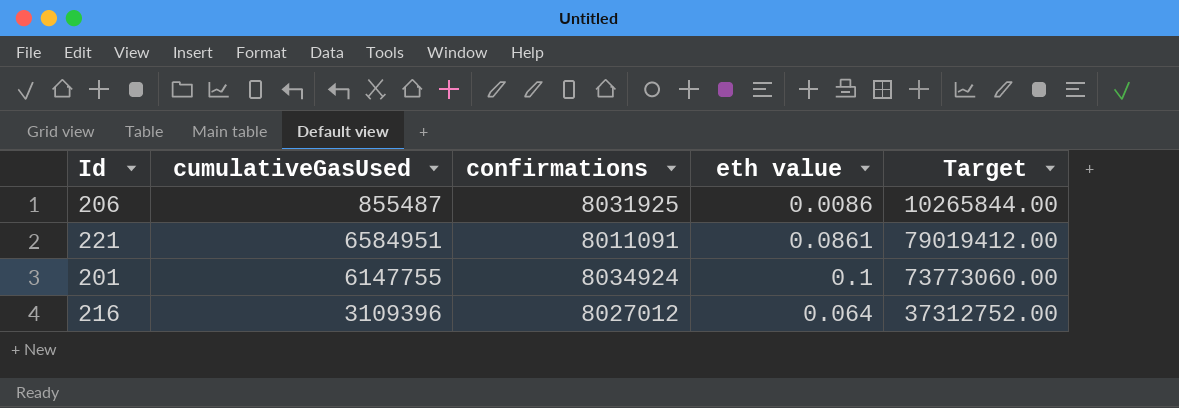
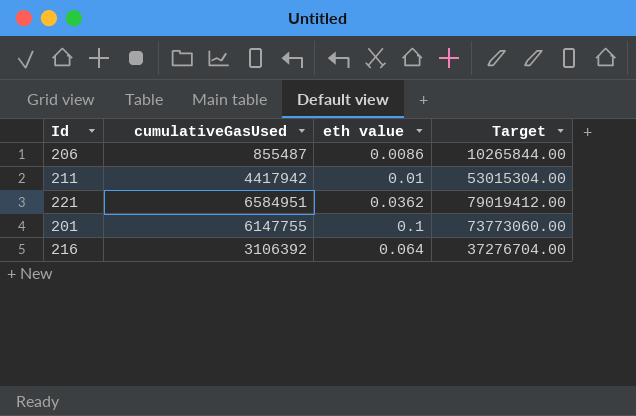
column confirmations | position: 3 -> none
row 211: none -> 4417942 | 0.01 | 53015304.00
221 | eth value: 0.0861 -> 0.0362
216 | cumulativeGasUsed: 3109396 -> 3106392
216 | Target: 37312752.00 -> 37276704.00

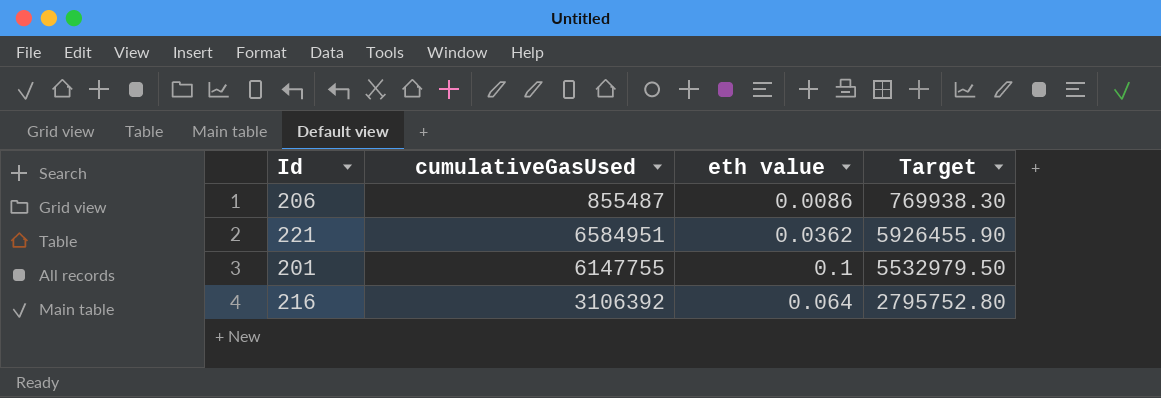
column Target | formula: [cumulativeGasUsed] * 12 -> [cumulativeGasUsed] * 0.9
row 211: 4417942 | 0.01 | 53015304.00 -> none

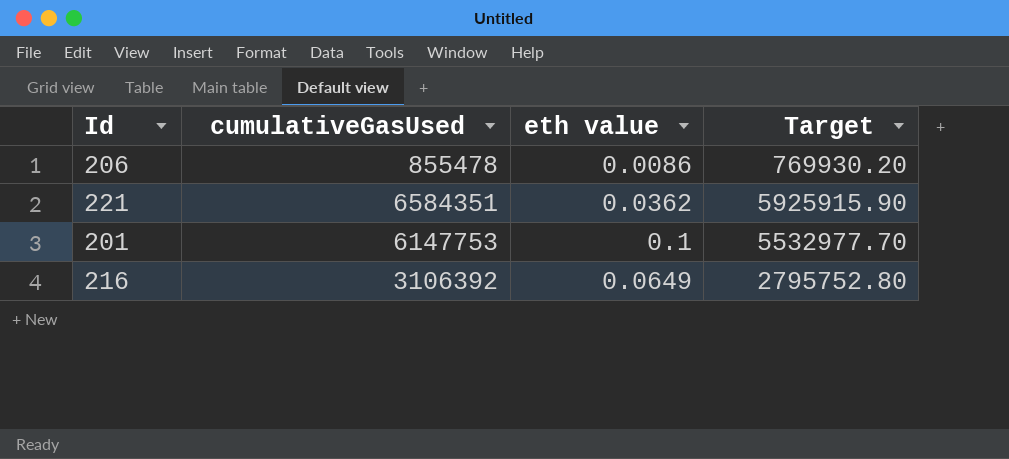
206 | cumulativeGasUsed: 855487 -> 855478
206 | Target: 769938.30 -> 769930.20
221 | cumulativeGasUsed: 6584951 -> 6584351
221 | Target: 5926455.90 -> 5925915.90
201 | cumulativeGasUsed: 6147755 -> 6147753
201 | Target: 5532979.50 -> 5532977.70
216 | eth value: 0.064 -> 0.0649

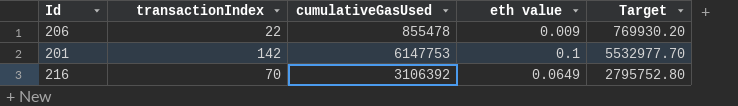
column transactionIndex | position: none -> 2
row 221: 6584351 | 0.0362 | 5925915.90 -> none
206 | eth value: 0.0086 -> 0.009

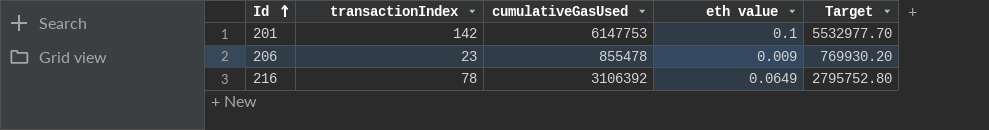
row order: none -> Id ascending
206 | transactionIndex: 22 -> 23
216 | transactionIndex: 70 -> 78

